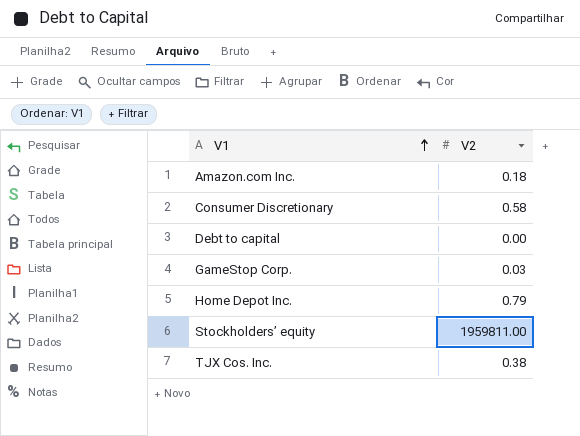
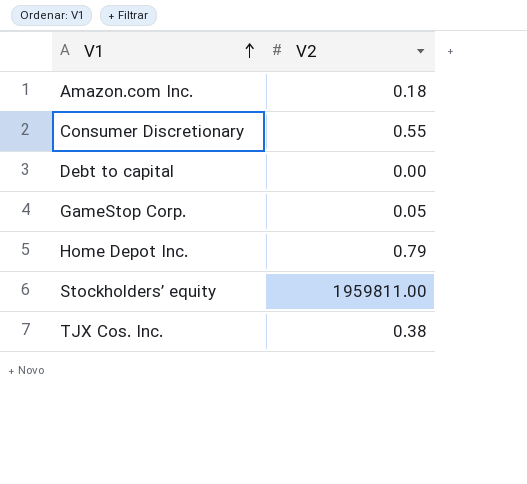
Consumer Discretionary | V2: 0.58 -> 0.55
GameStop Corp. | V2: 0.03 -> 0.05

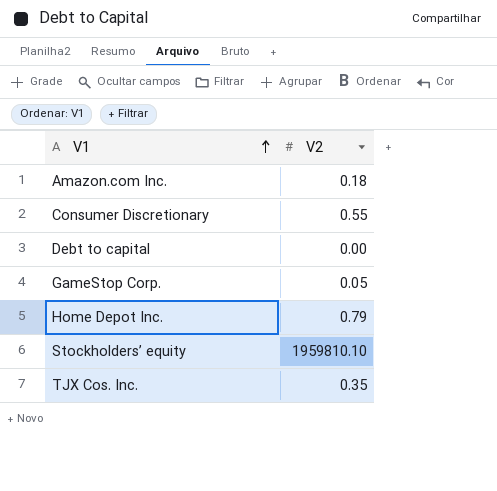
Stockholders’ equity | V2: 1959811.00 -> 1959810.10
TJX Cos. Inc. | V2: 0.38 -> 0.35

